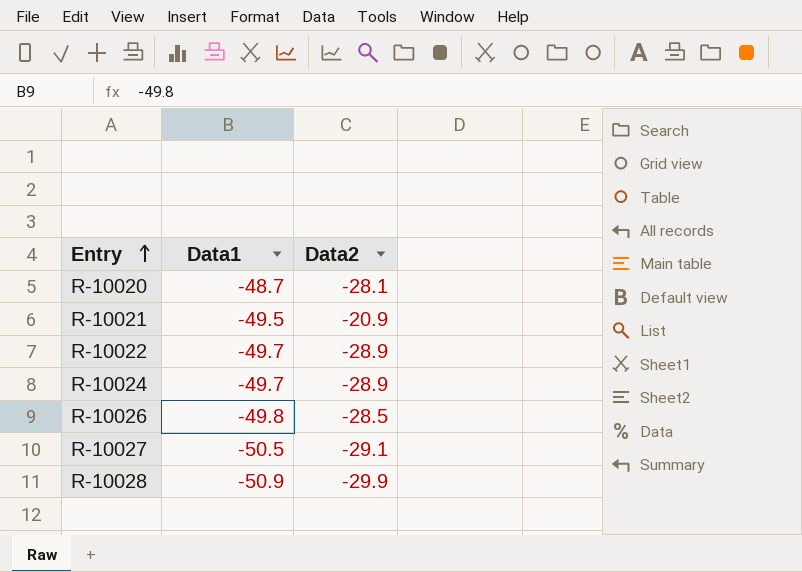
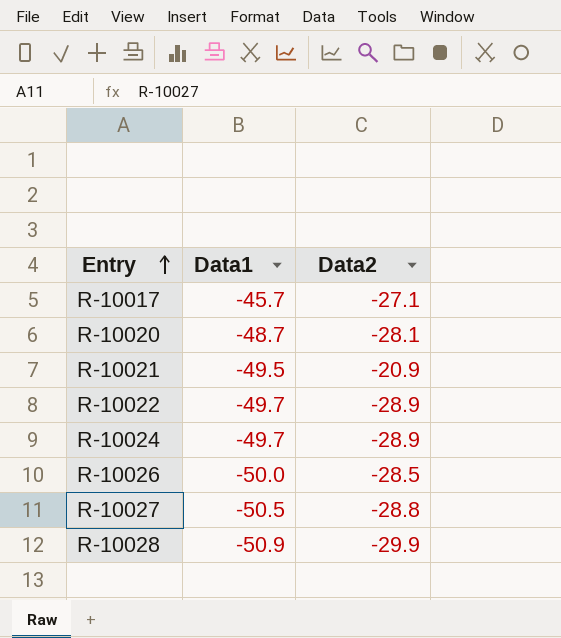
row R-10017: none -> -45.7 | -27.1
R-10026 | Data1: -49.8 -> -50.0
R-10027 | Data2: -29.1 -> -28.8

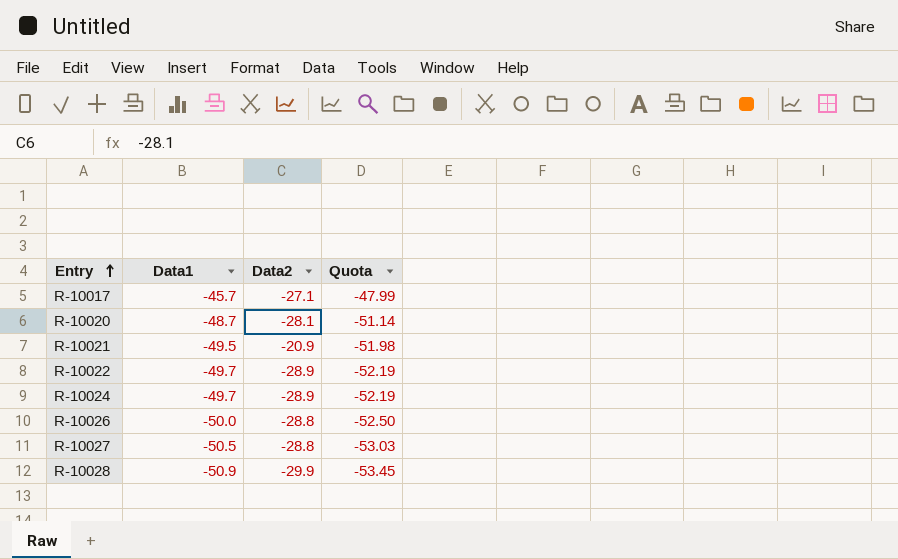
column Quota | formula: none -> [Data1] * 1.05
R-10026 | Data2: -28.5 -> -28.8

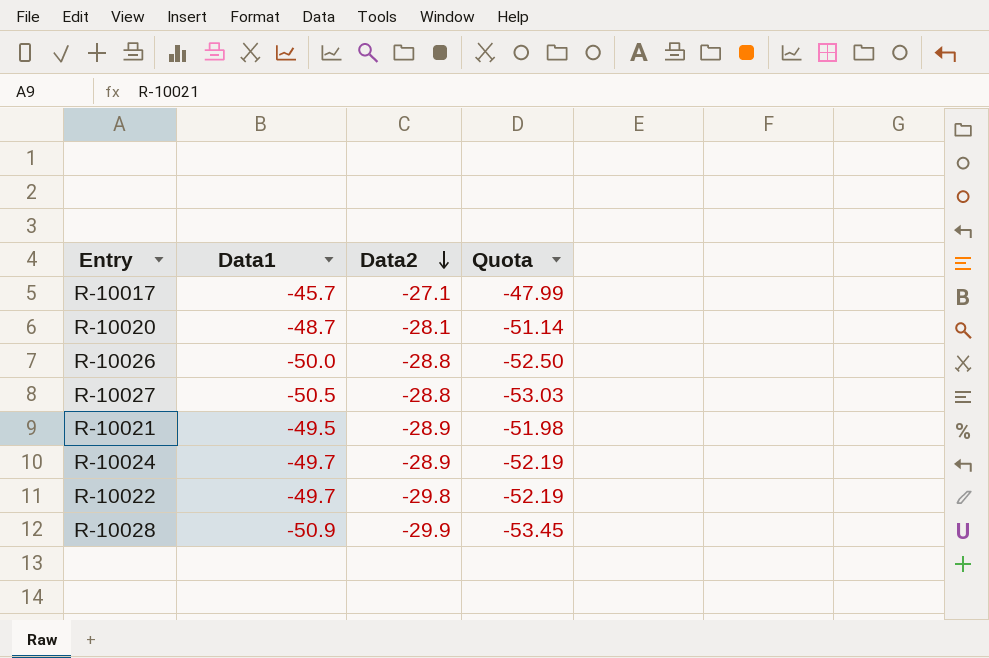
row order: Entry ascending -> Data2 descending
R-10021 | Data2: -20.9 -> -28.9
R-10022 | Data2: -28.9 -> -29.8

